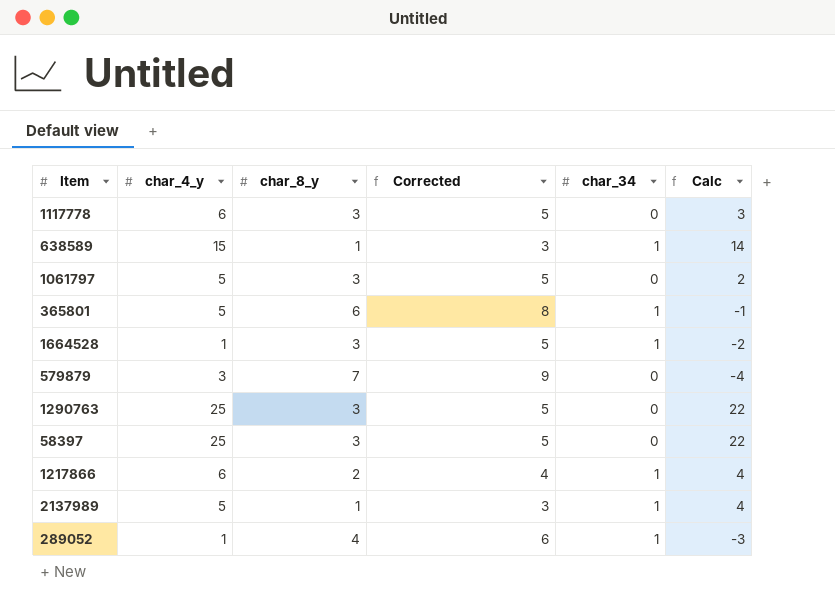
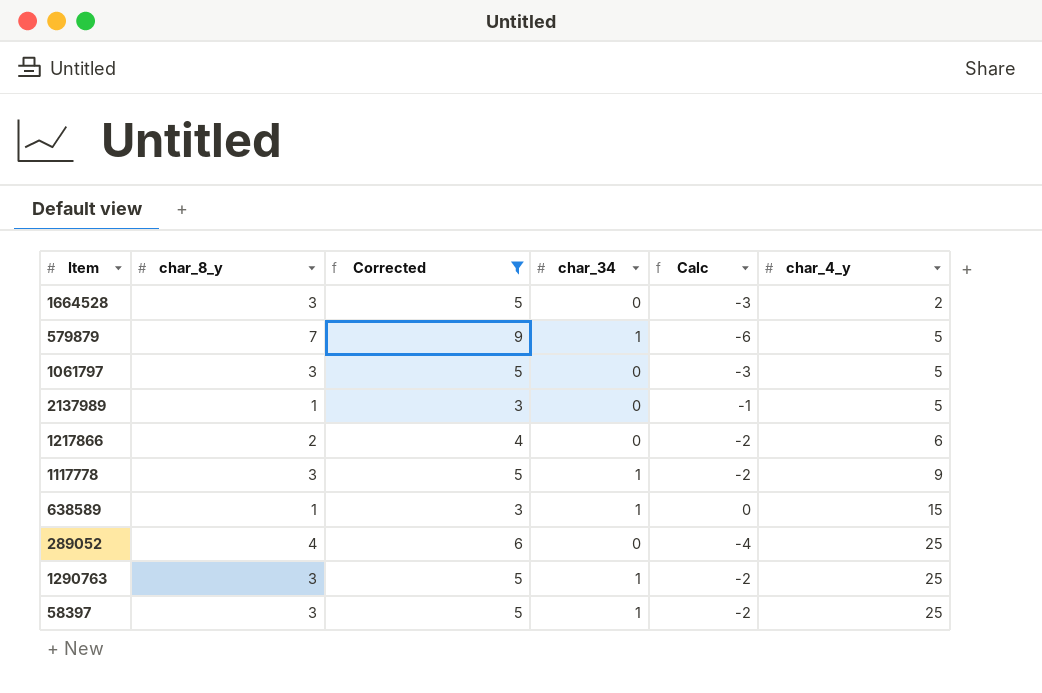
filter: none -> Corrected != 8
row order: none -> char_4_y ascending
column Calc | formula: [char_4_y] - [char_8_y] -> [char_34] - [char_8_y]
column char_4_y | position: 2 -> 6
1664528 | char_34: 1 -> 0
1664528 | char_4_y: 1 -> 2
579879 | char_34: 0 -> 1
579879 | char_4_y: 3 -> 5
2137989 | char_34: 1 -> 0
1217866 | char_34: 1 -> 0
1117778 | char_34: 0 -> 1
1117778 | char_4_y: 6 -> 9
289052 | char_34: 1 -> 0
289052 | char_4_y: 1 -> 25
1290763 | char_34: 0 -> 1
58397 | char_34: 0 -> 1

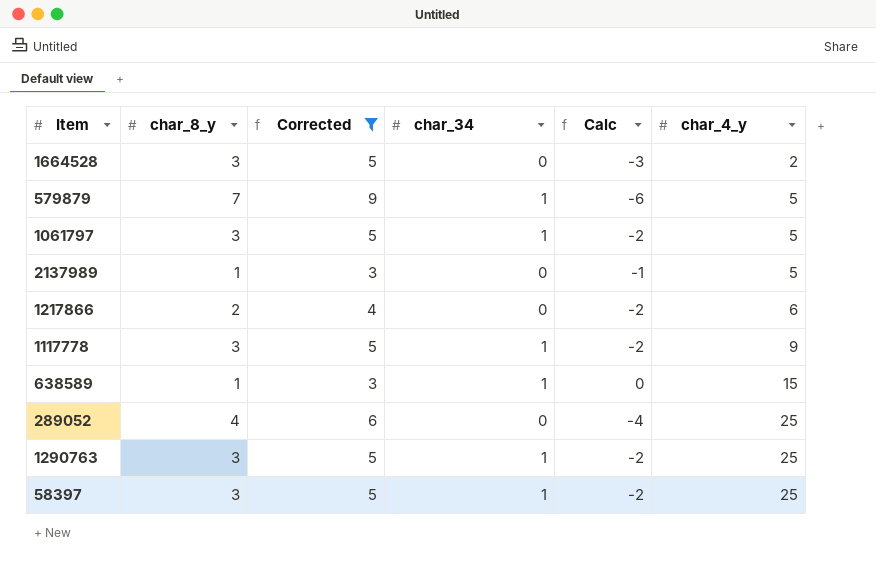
1061797 | char_34: 0 -> 1
1061797 | Calc: -3 -> -2

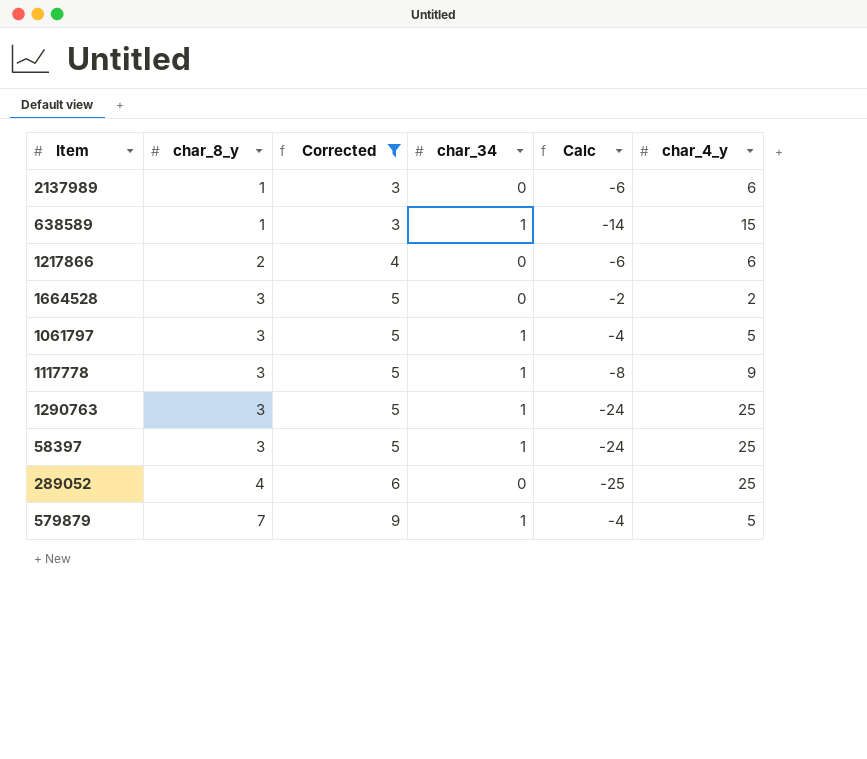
row order: char_4_y ascending -> char_8_y ascending
column Calc | formula: [char_34] - [char_8_y] -> [char_34] - [char_4_y]
2137989 | char_4_y: 5 -> 6

